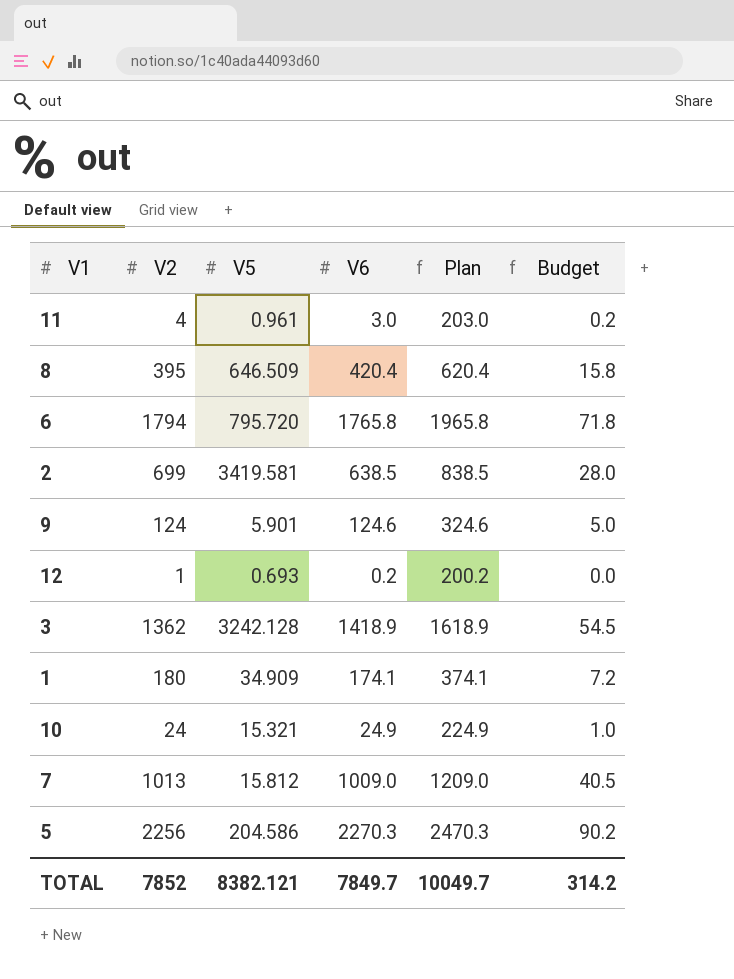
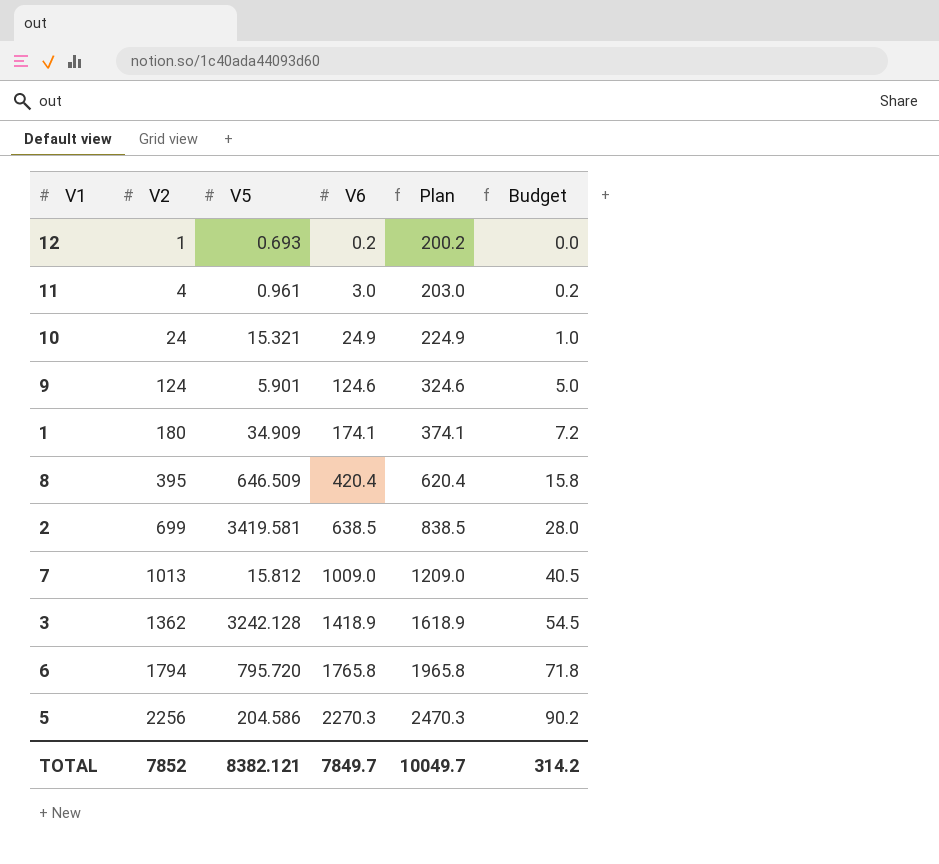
row order: none -> V2 ascending

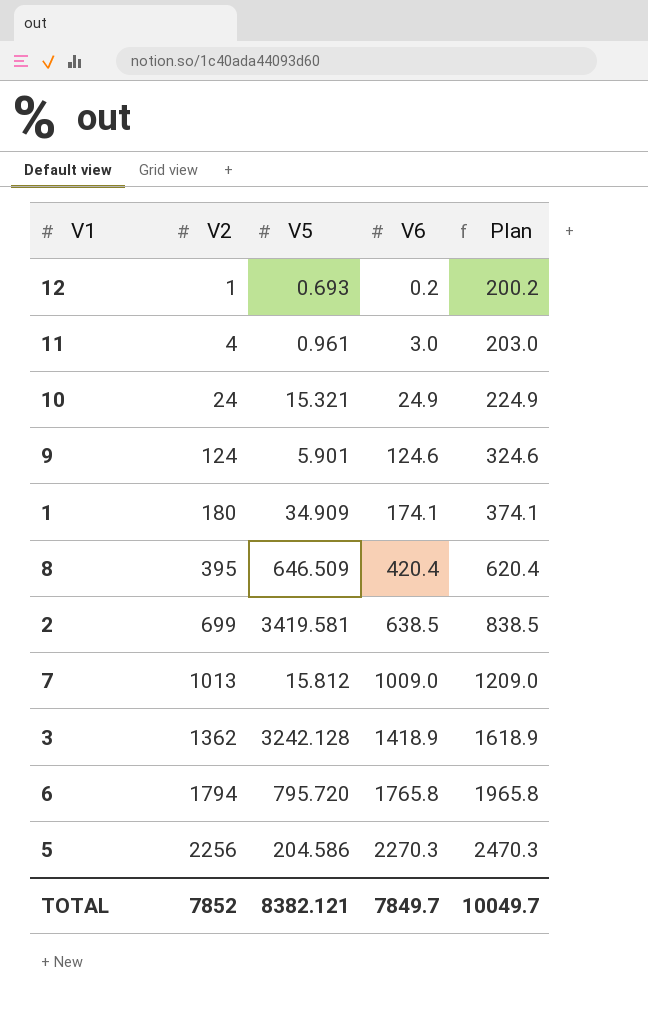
column Budget | formula: [V2] * 0.04 -> none

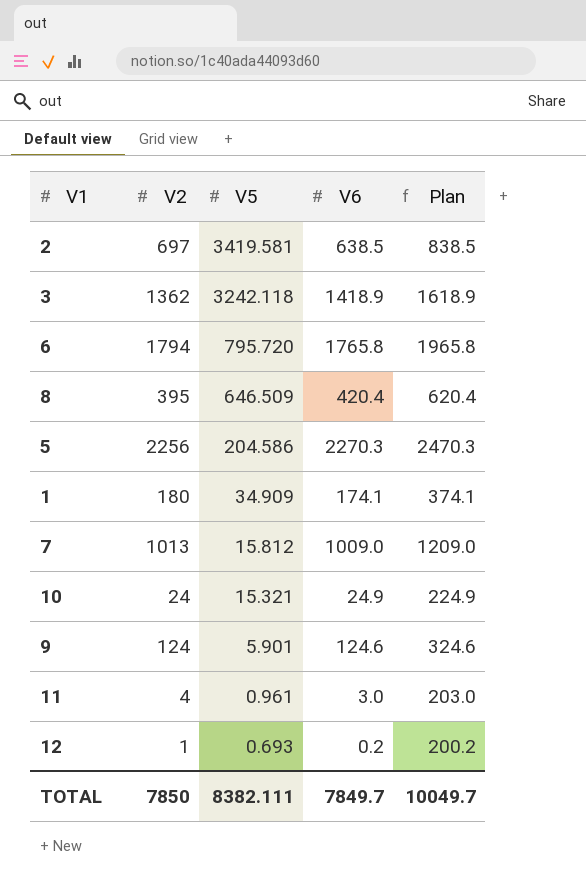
row order: V2 ascending -> V5 descending
2 | V2: 699 -> 697
3 | V5: 3242.128 -> 3242.118
TOTAL | V2: 7852 -> 7850
TOTAL | V5: 8382.121 -> 8382.111

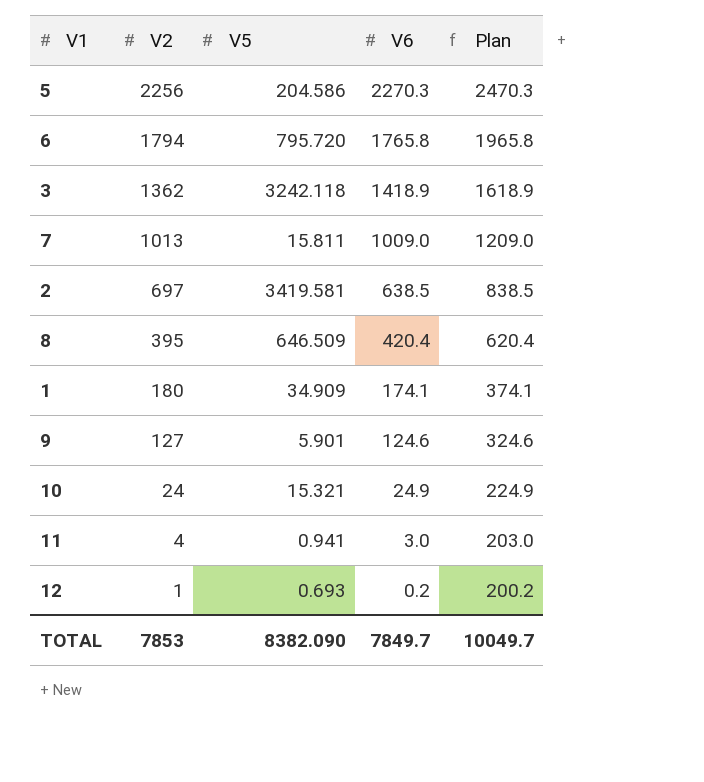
row order: V5 descending -> V2 descending
7 | V5: 15.812 -> 15.811
9 | V2: 124 -> 127
11 | V5: 0.961 -> 0.941
TOTAL | V2: 7850 -> 7853
TOTAL | V5: 8382.111 -> 8382.090

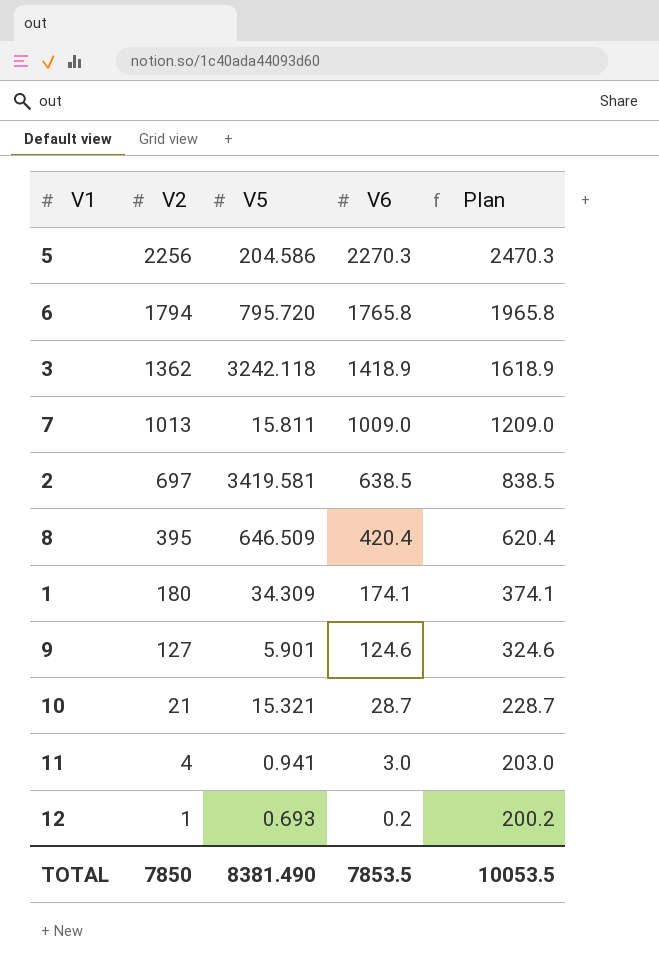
1 | V5: 34.909 -> 34.309
10 | V2: 24 -> 21
10 | V6: 24.9 -> 28.7
10 | Plan: 224.9 -> 228.7
TOTAL | V2: 7853 -> 7850
TOTAL | V5: 8382.090 -> 8381.490
TOTAL | V6: 7849.7 -> 7853.5
TOTAL | Plan: 10049.7 -> 10053.5

